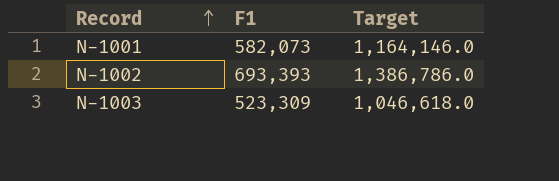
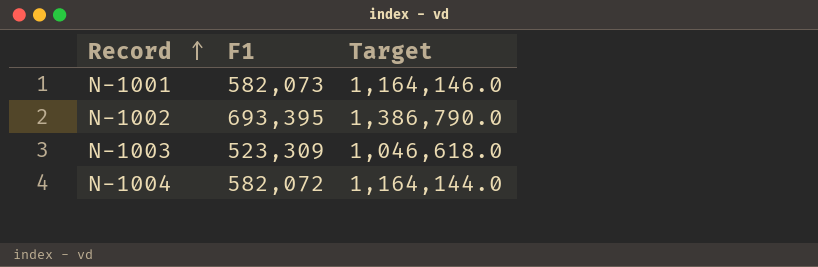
N-1002 | F1: 693,393 -> 693,395
N-1002 | Target: 1,386,786.0 -> 1,386,790.0
row N-1004: none -> 582,072 | 1,164,144.0

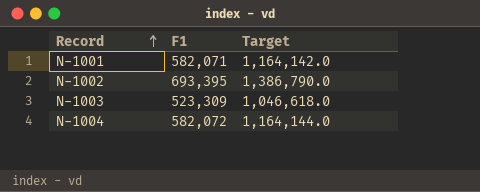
N-1001 | F1: 582,073 -> 582,071
N-1001 | Target: 1,164,146.0 -> 1,164,142.0

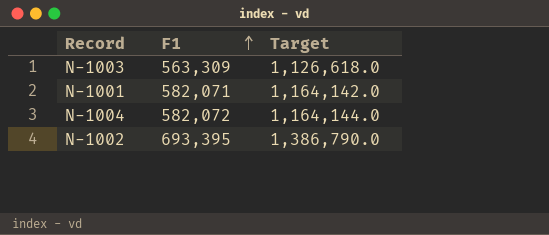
row order: Record ascending -> F1 ascending
N-1003 | F1: 523,309 -> 563,309
N-1003 | Target: 1,046,618.0 -> 1,126,618.0

